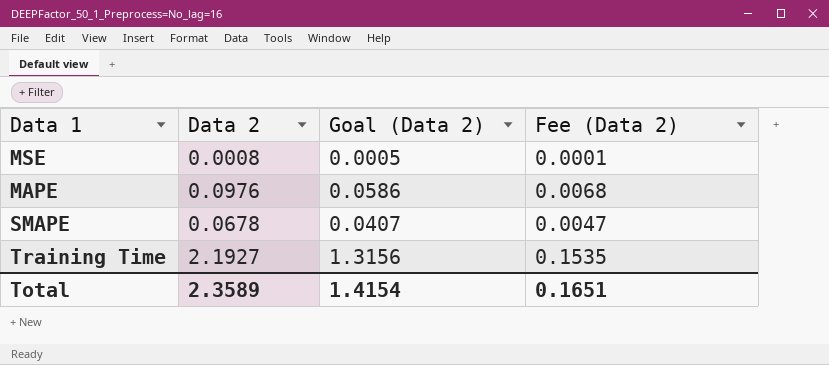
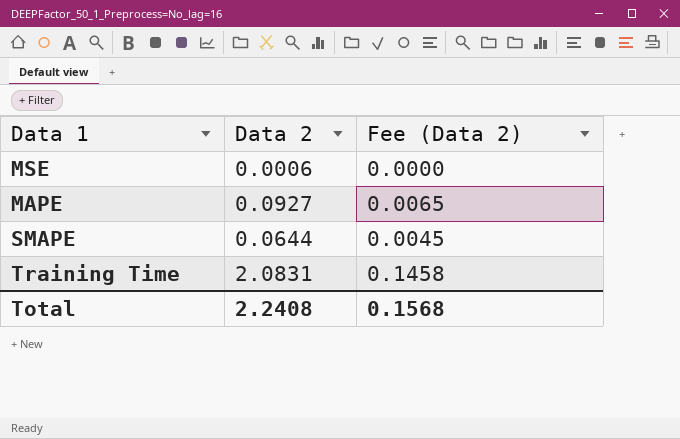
column Goal (Data 2) | formula: [Data 2] * 0.6 -> none
MSE | Data 2: 0.0008 -> 0.0006
MSE | Fee (Data 2): 0.0001 -> 0.0000
MAPE | Data 2: 0.0976 -> 0.0927
MAPE | Fee (Data 2): 0.0068 -> 0.0065
SMAPE | Data 2: 0.0678 -> 0.0644
SMAPE | Fee (Data 2): 0.0047 -> 0.0045
Training Time | Data 2: 2.1927 -> 2.0831
Training Time | Fee (Data 2): 0.1535 -> 0.1458
Total | Data 2: 2.3589 -> 2.2408
Total | Fee (Data 2): 0.1651 -> 0.1568

